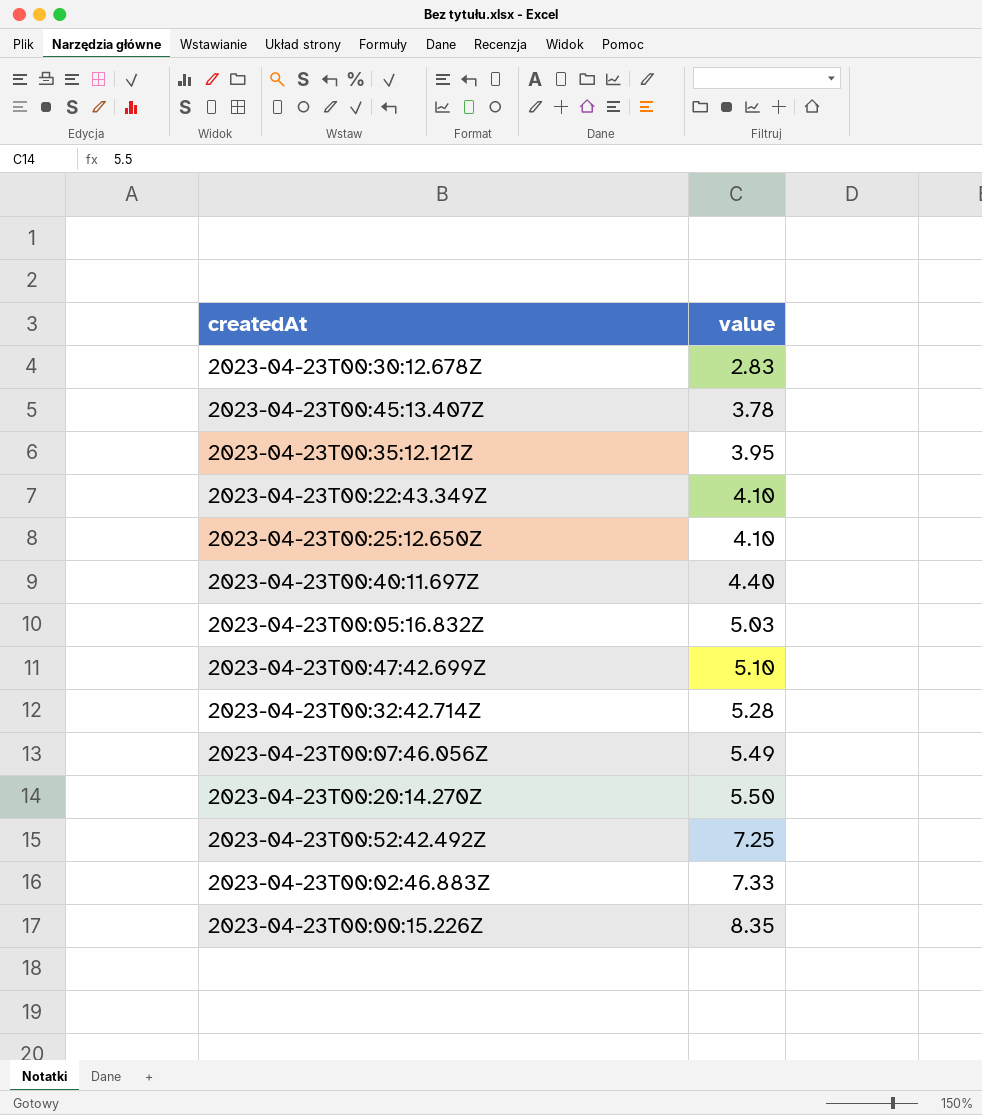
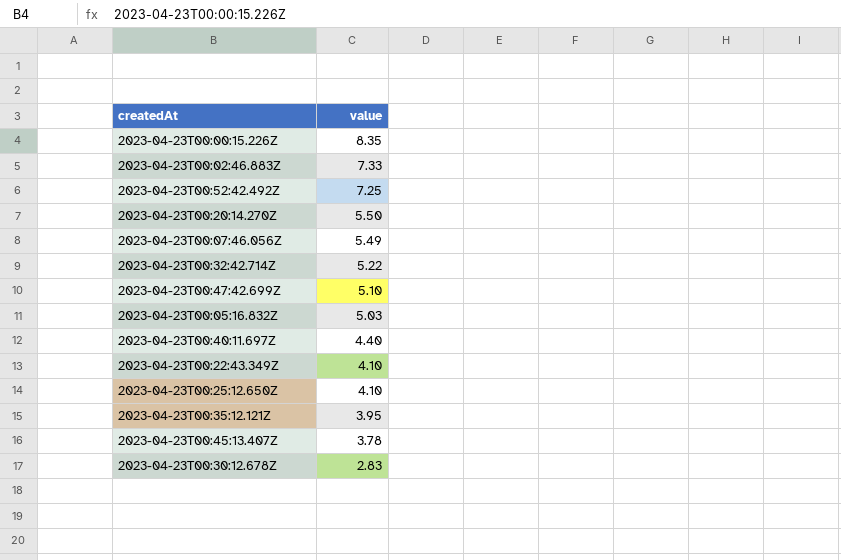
row order: value ascending -> value descending
2023-04-23T00:32:42.714Z | value: 5.28 -> 5.22

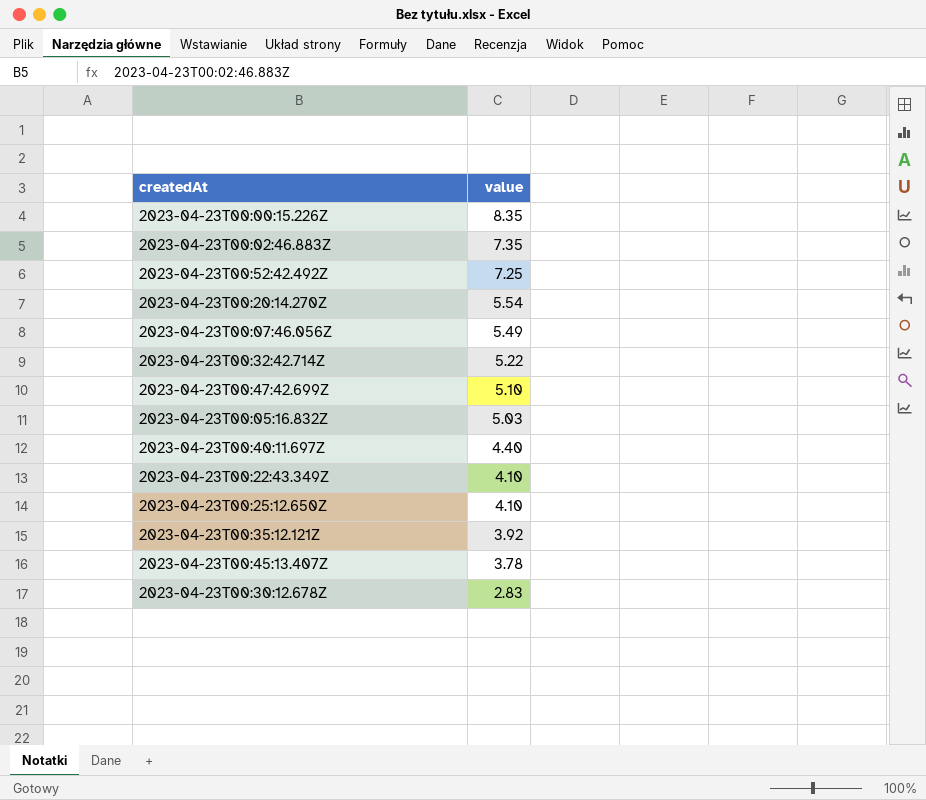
2023-04-23T00:02:46.883Z | value: 7.33 -> 7.35
2023-04-23T00:20:14.270Z | value: 5.50 -> 5.54
2023-04-23T00:35:12.121Z | value: 3.95 -> 3.92

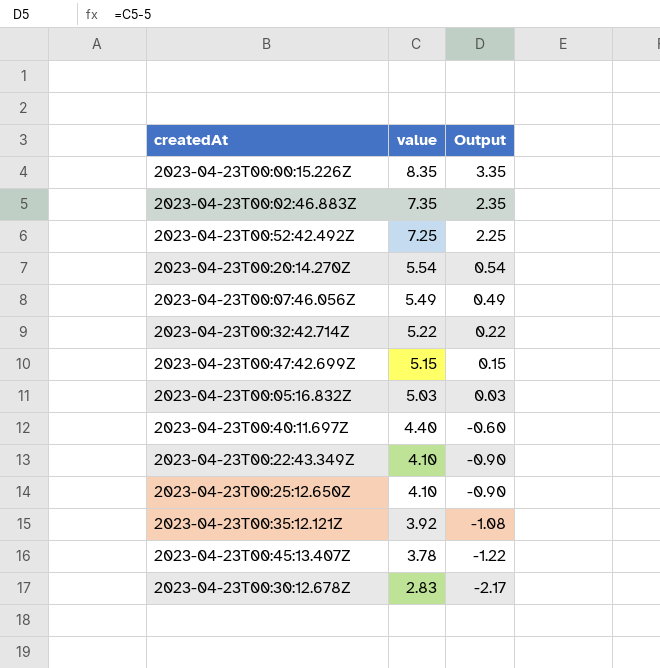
column Output | formula: none -> [value] - 5
2023-04-23T00:47:42.699Z | value: 5.10 -> 5.15

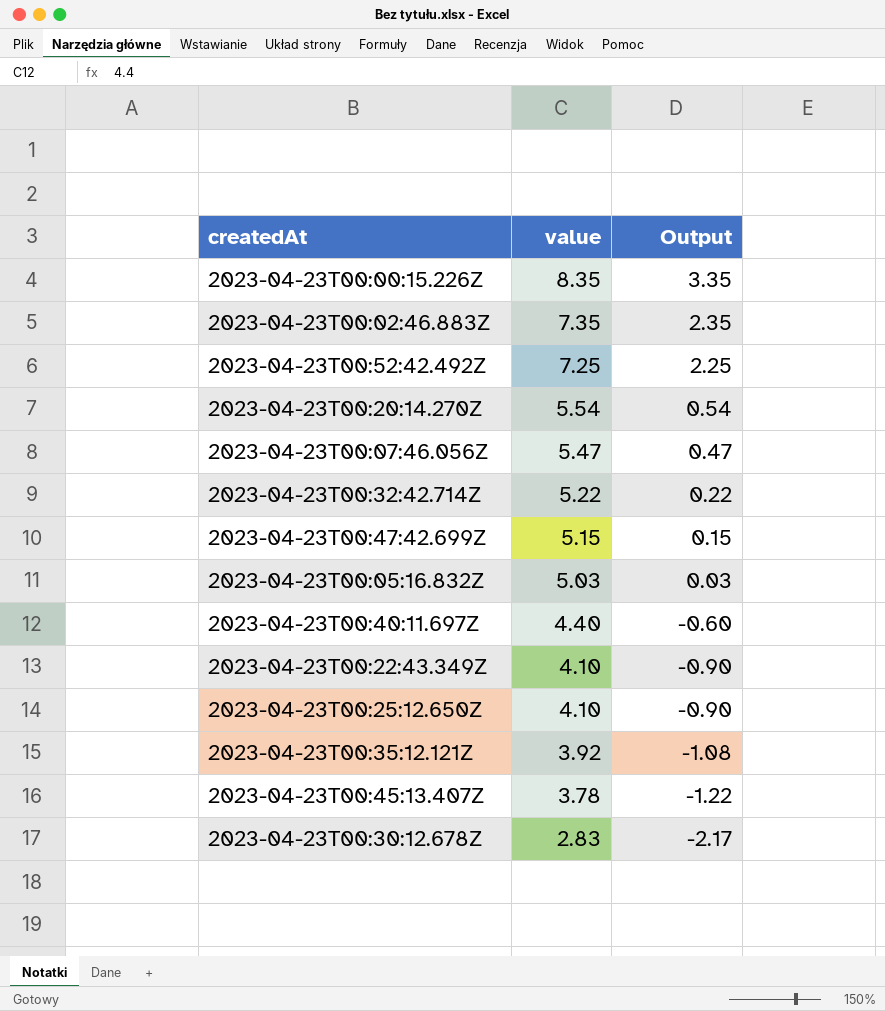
2023-04-23T00:07:46.056Z | value: 5.49 -> 5.47
2023-04-23T00:07:46.056Z | Output: 0.49 -> 0.47

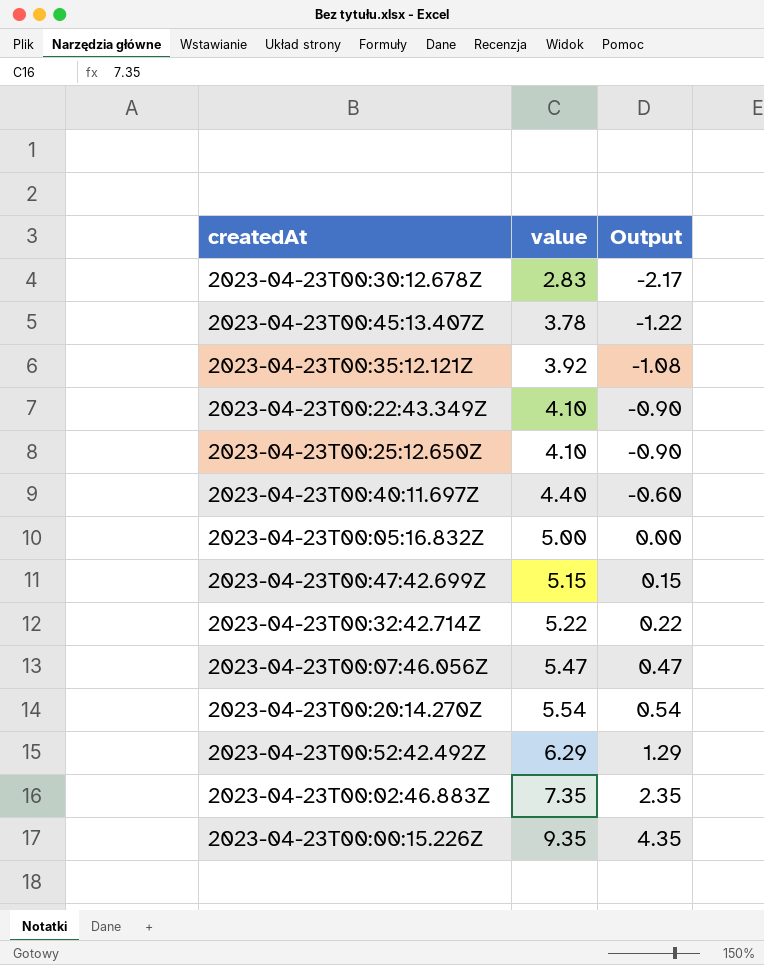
row order: value descending -> value ascending
2023-04-23T00:05:16.832Z | value: 5.03 -> 5.00
2023-04-23T00:05:16.832Z | Output: 0.03 -> 0.00
2023-04-23T00:52:42.492Z | value: 7.25 -> 6.29
2023-04-23T00:52:42.492Z | Output: 2.25 -> 1.29
2023-04-23T00:00:15.226Z | value: 8.35 -> 9.35
2023-04-23T00:00:15.226Z | Output: 3.35 -> 4.35

